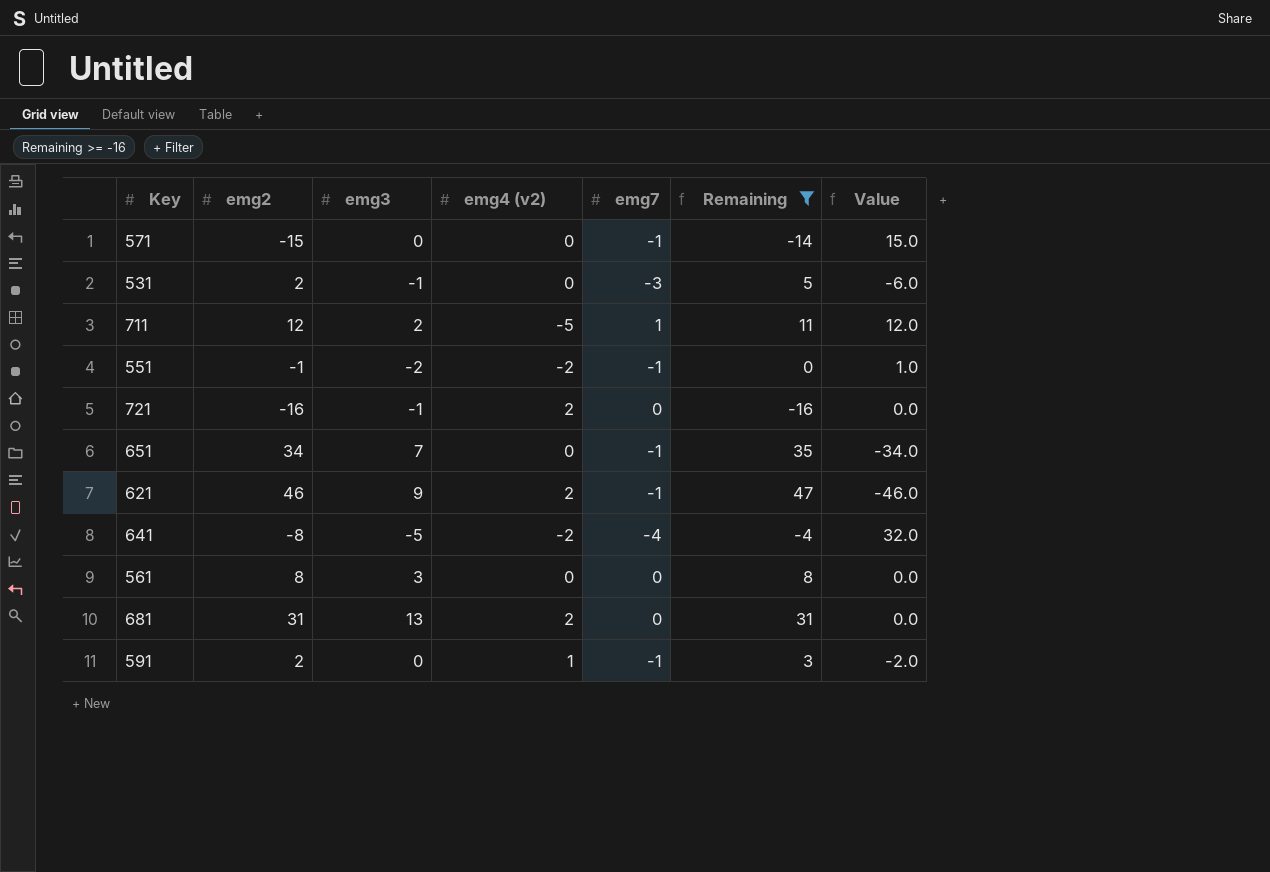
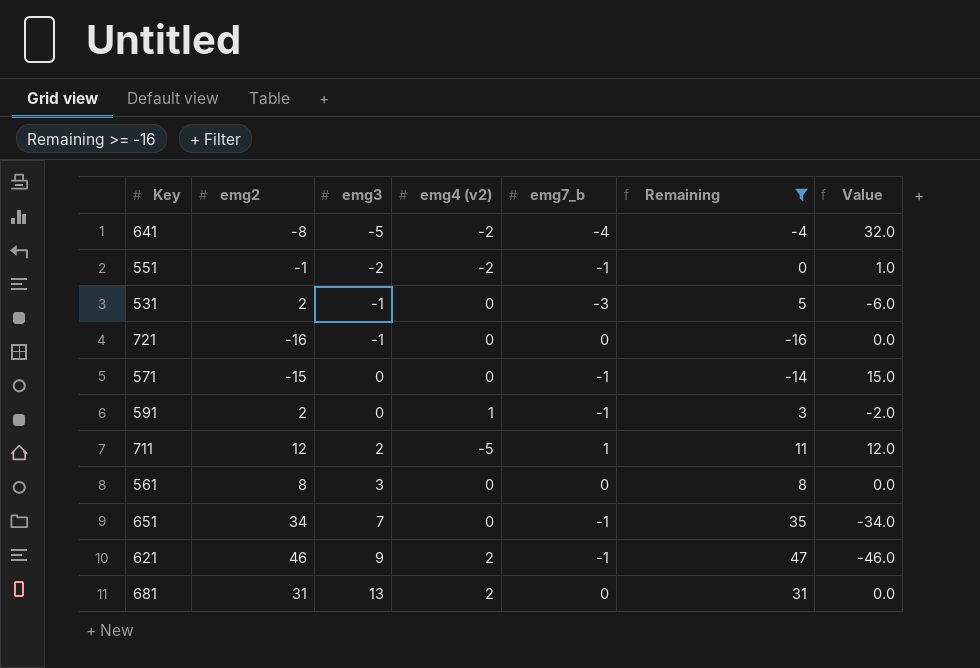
row order: none -> emg3 ascending
column name: emg7 -> emg7_b
721 | emg4 (v2): 2 -> 0

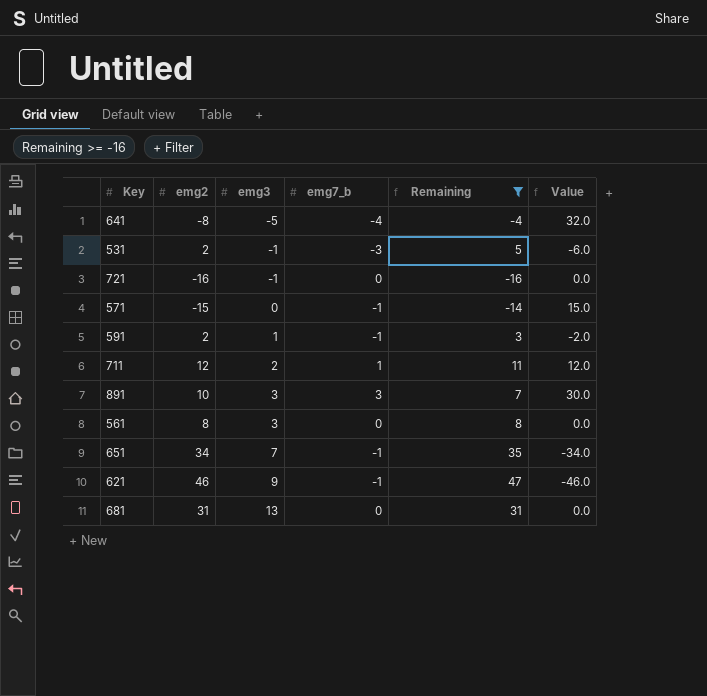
column emg4 (v2) | position: 4 -> none
row 551: -1 | -2 | -2 | -1 | 0 | 1.0 -> none
591 | emg3: 0 -> 1
row 891: none -> 10 | 3 | 3 | 7 | 30.0

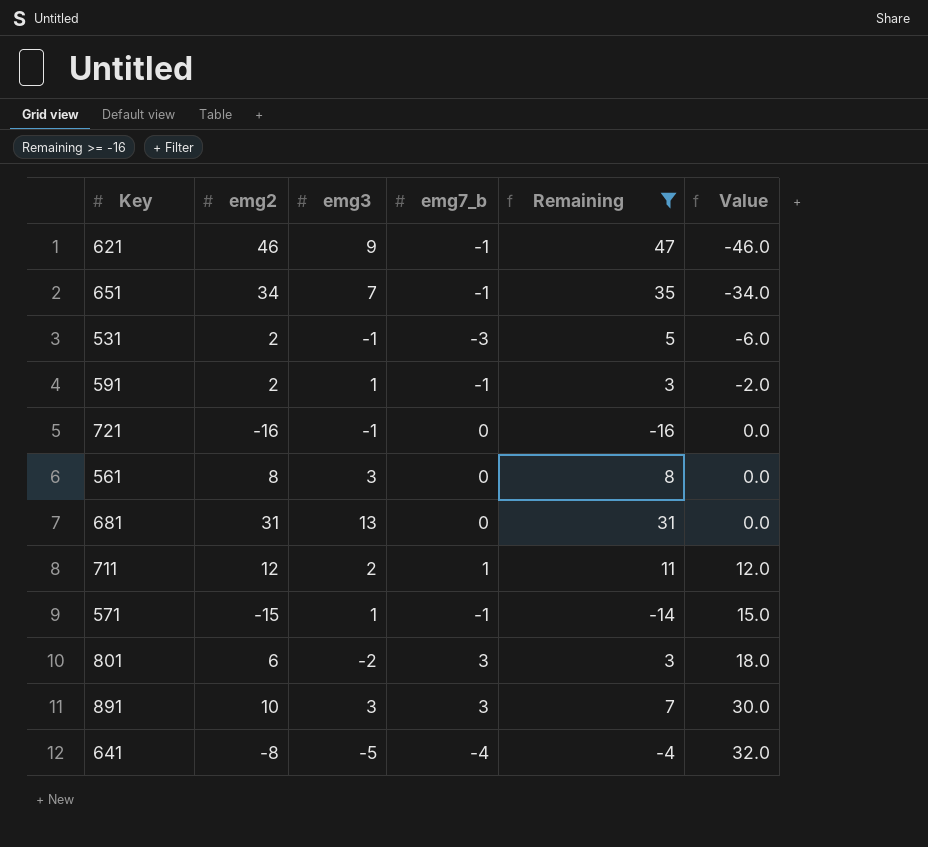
row order: emg3 ascending -> Value ascending
571 | emg3: 0 -> 1
row 801: none -> 6 | -2 | 3 | 3 | 18.0

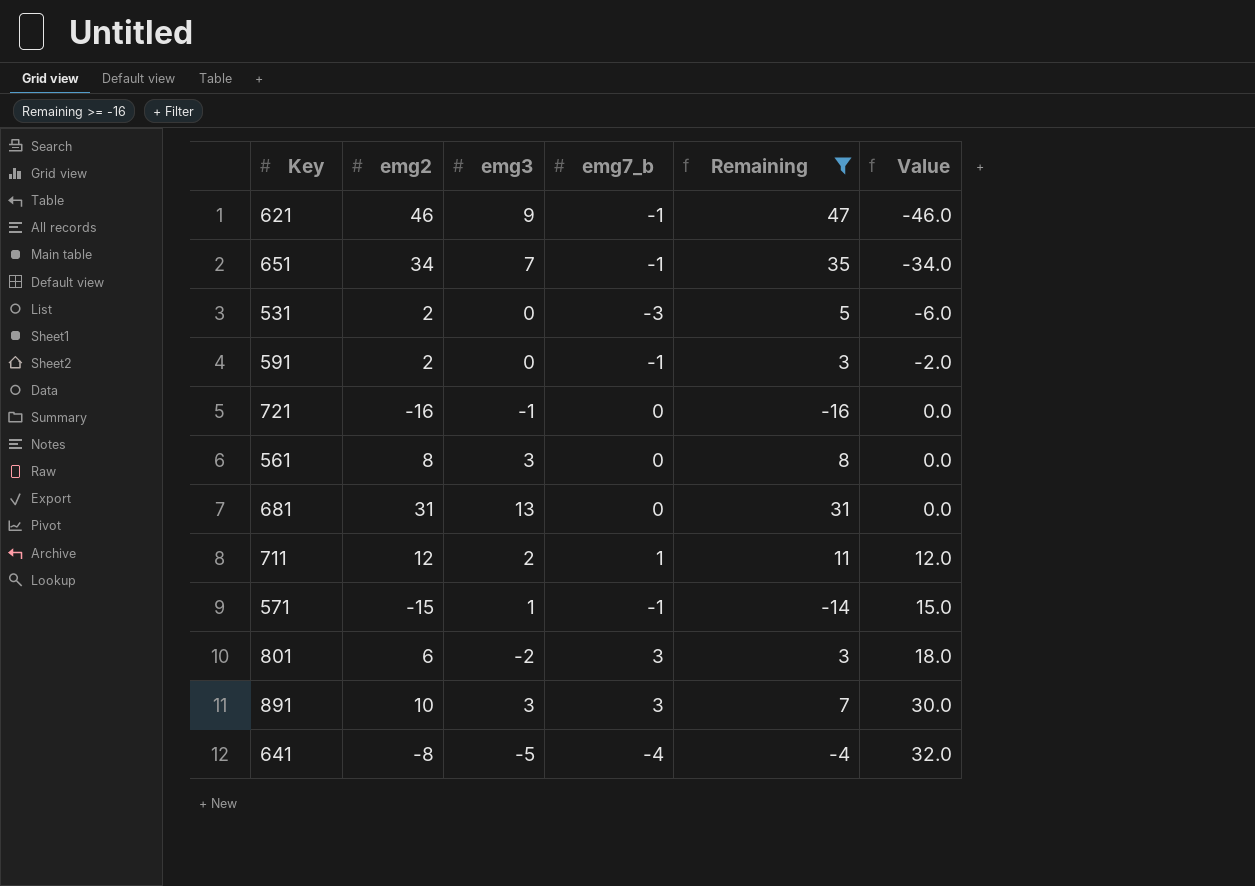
531 | emg3: -1 -> 0
591 | emg3: 1 -> 0

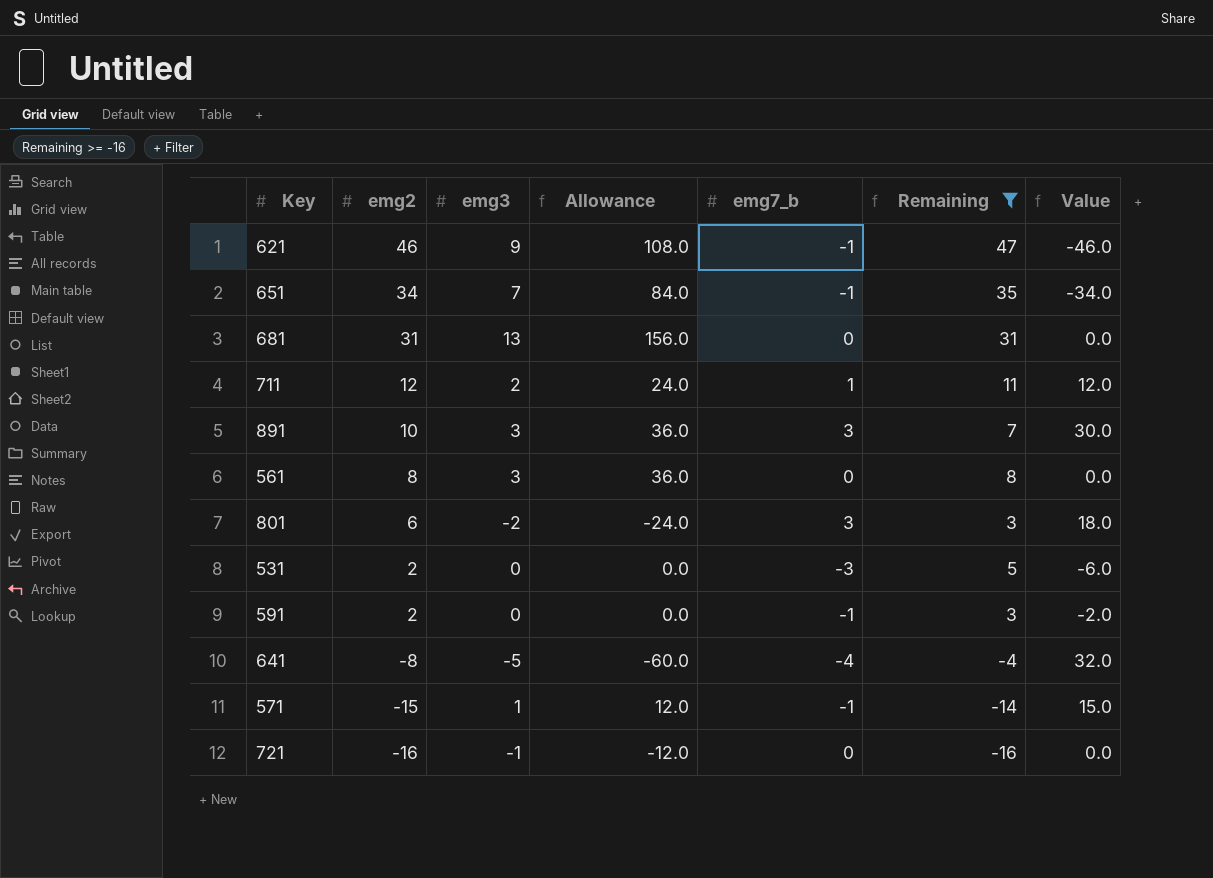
row order: Value ascending -> emg2 descending
column Allowance | formula: none -> [emg3] * 12

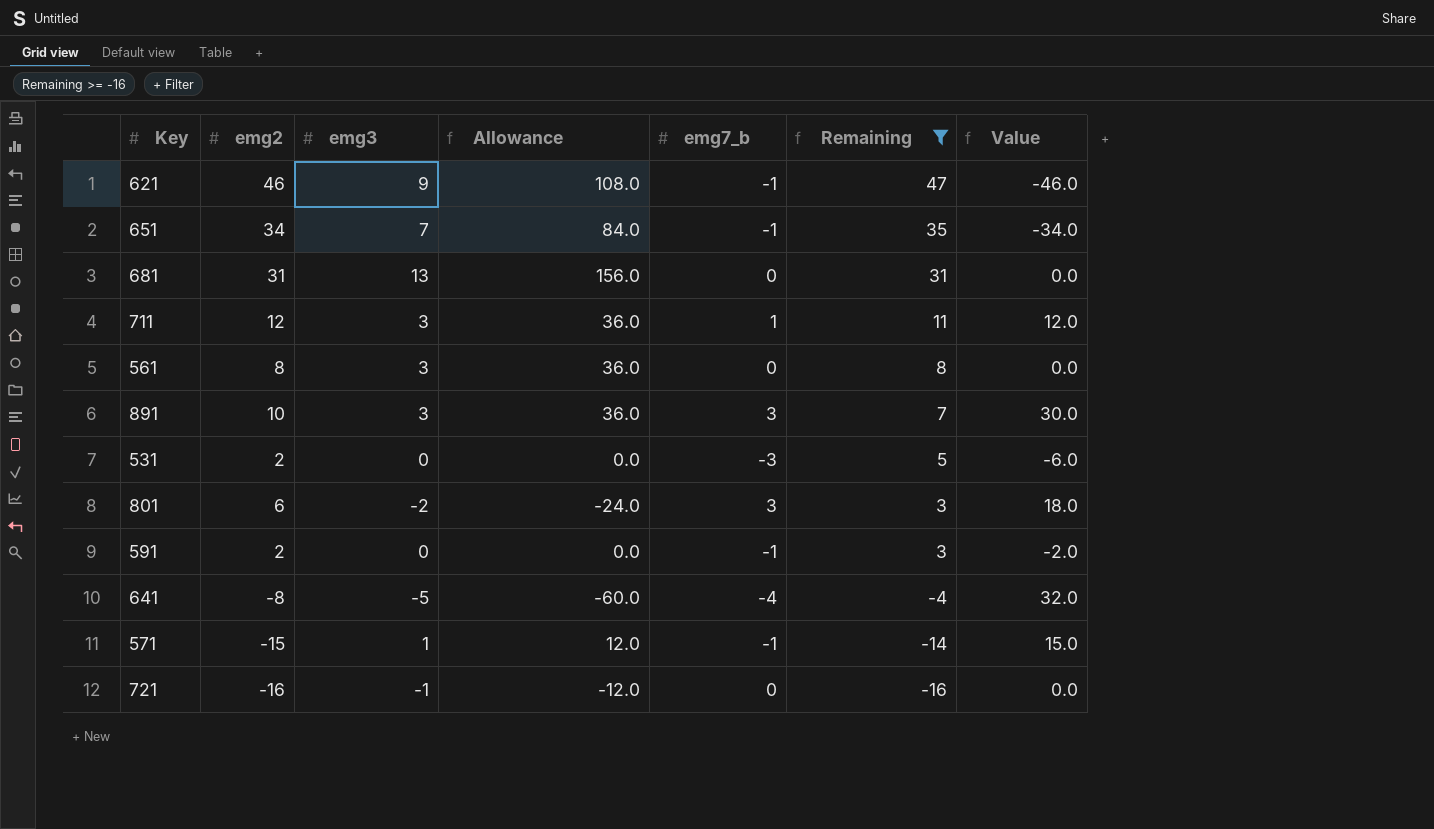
row order: emg2 descending -> Remaining descending
711 | emg3: 2 -> 3
711 | Allowance: 24.0 -> 36.0

